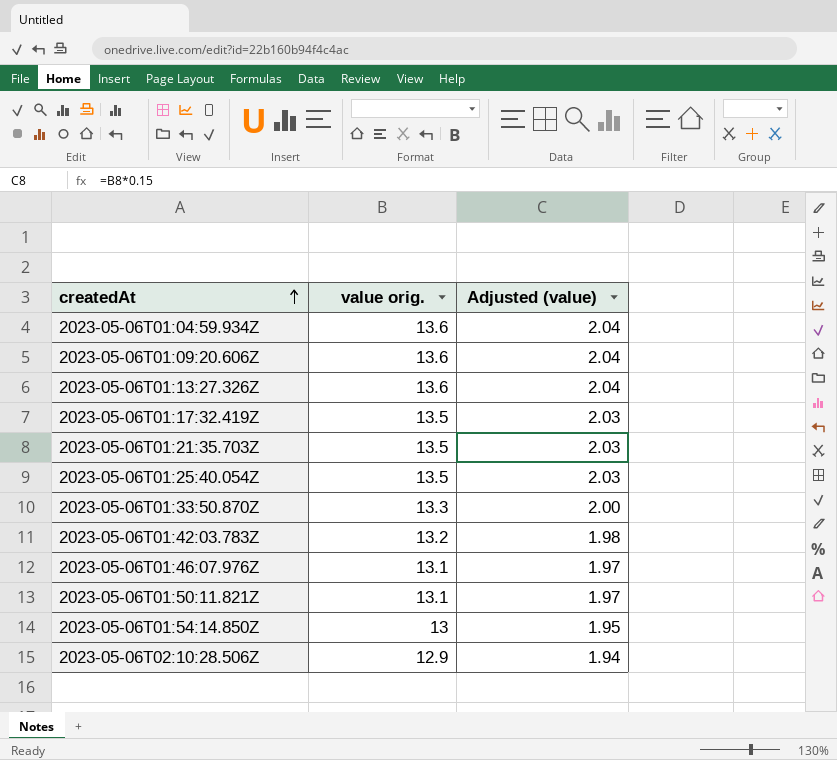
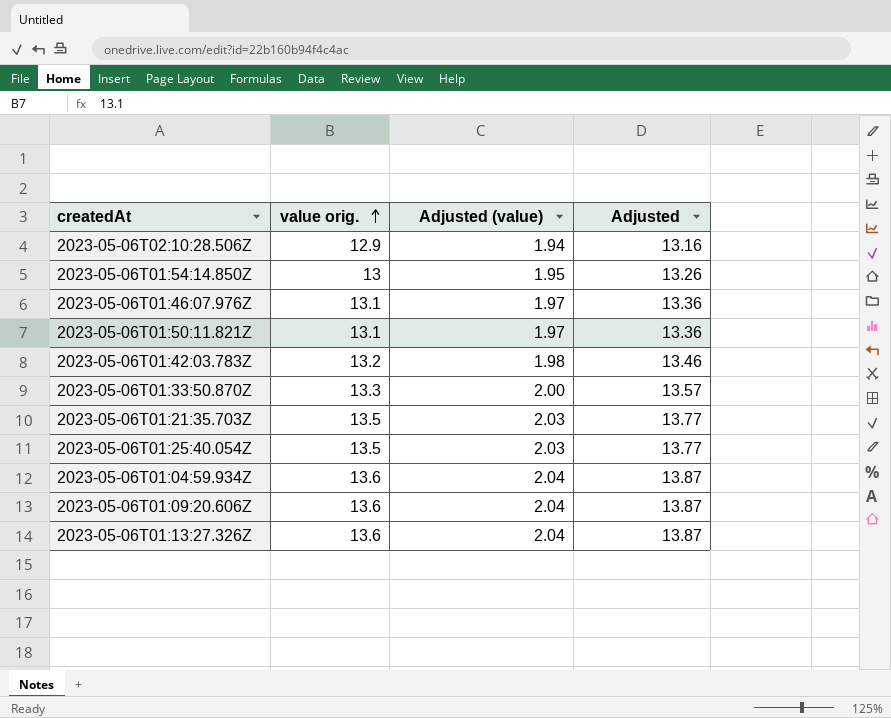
row order: createdAt ascending -> value orig. ascending
column Adjusted | formula: none -> [value orig.] * 1.02
row 2023-05-06T01:17:32.419Z: 13.5 | 2.03 -> none

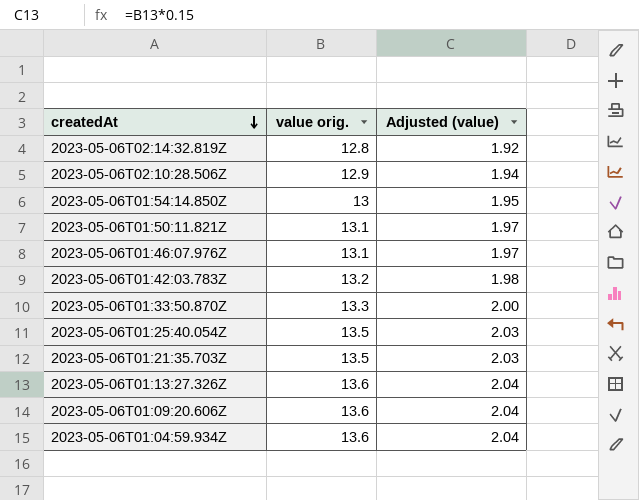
row order: value orig. ascending -> createdAt descending
column Adjusted | formula: [value orig.] * 1.02 -> none
row 2023-05-06T02:14:32.819Z: none -> 12.8 | 1.92

